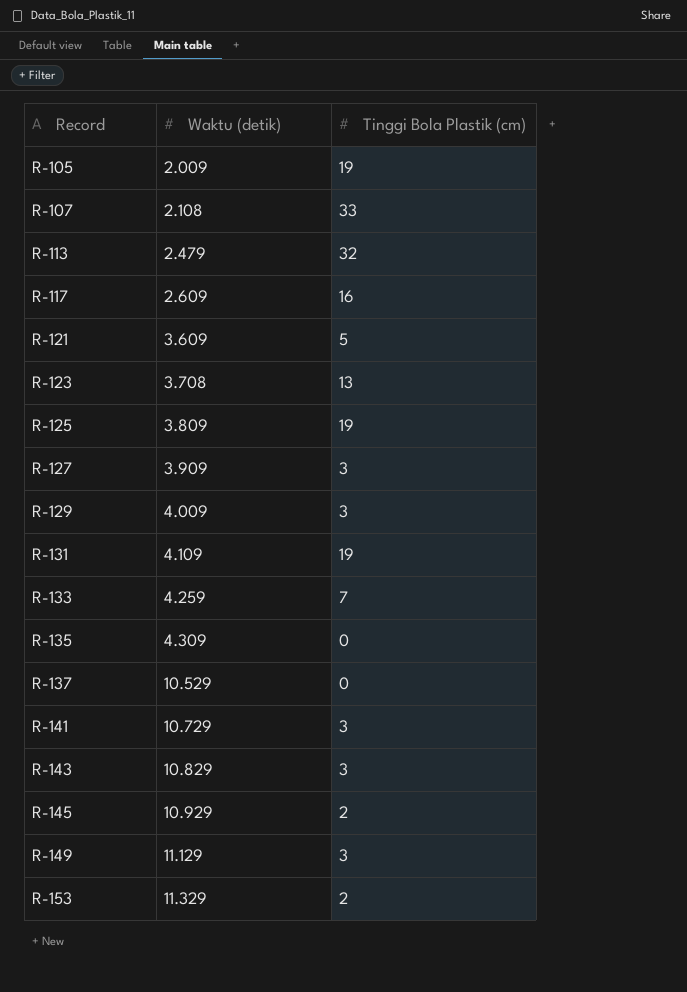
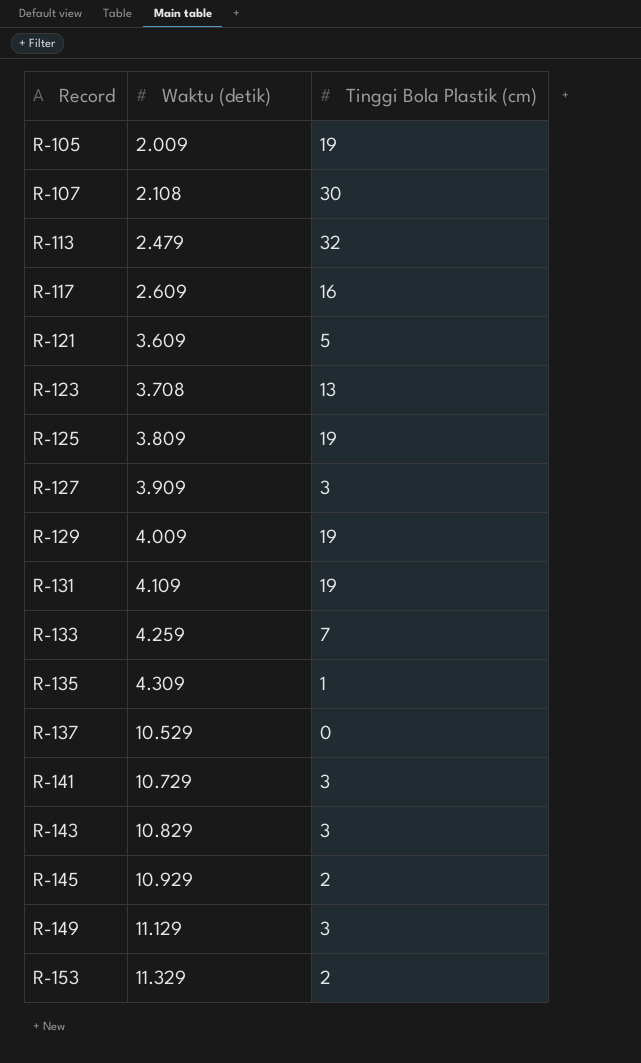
R-107 | Tinggi Bola Plastik (cm): 33 -> 30
R-129 | Tinggi Bola Plastik (cm): 3 -> 19
R-135 | Tinggi Bola Plastik (cm): 0 -> 1

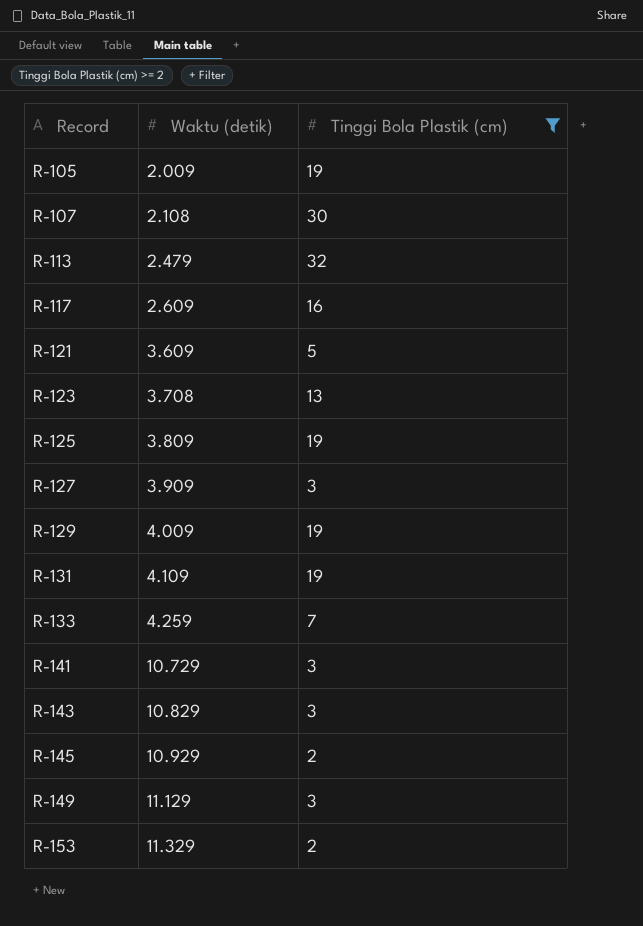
filter: none -> Tinggi Bola Plastik (cm) >= 2

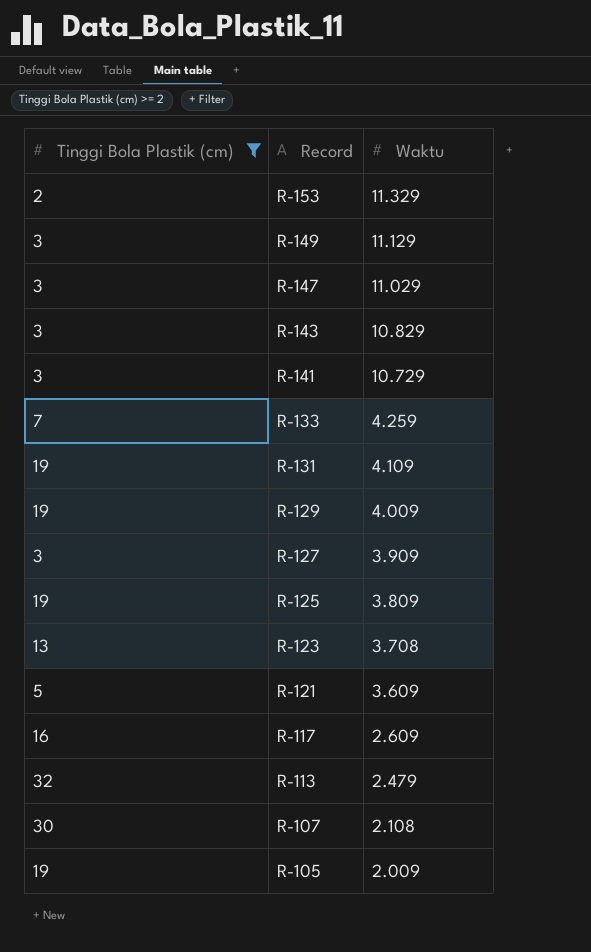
row order: Record ascending -> Record descending
column Tinggi Bola Plastik (cm) | position: 3 -> 1
column name: Waktu (detik) -> Waktu
row R-145: 10.929 | 2 -> none
row R-147: none -> 3 | 11.029

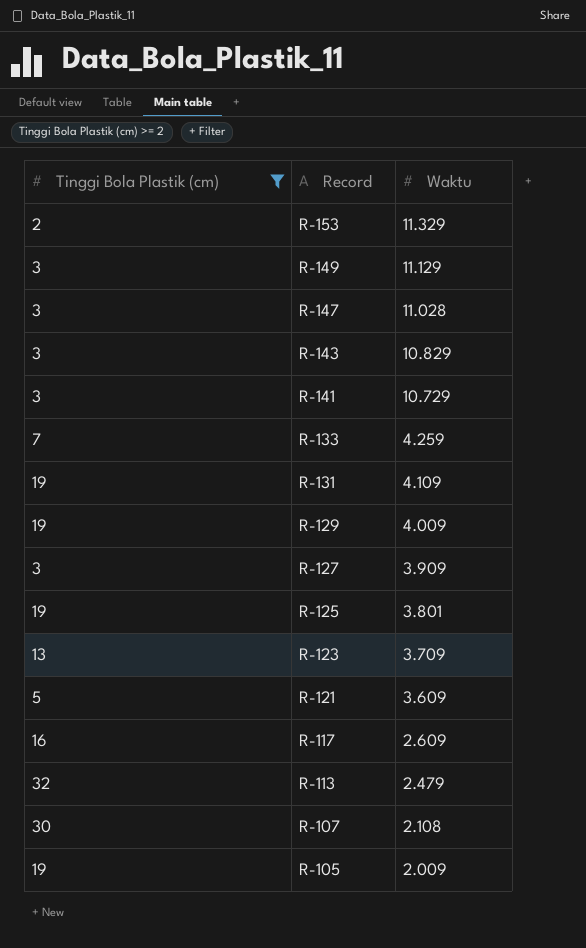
R-147 | Waktu: 11.029 -> 11.028
R-125 | Waktu: 3.809 -> 3.801
R-123 | Waktu: 3.708 -> 3.709

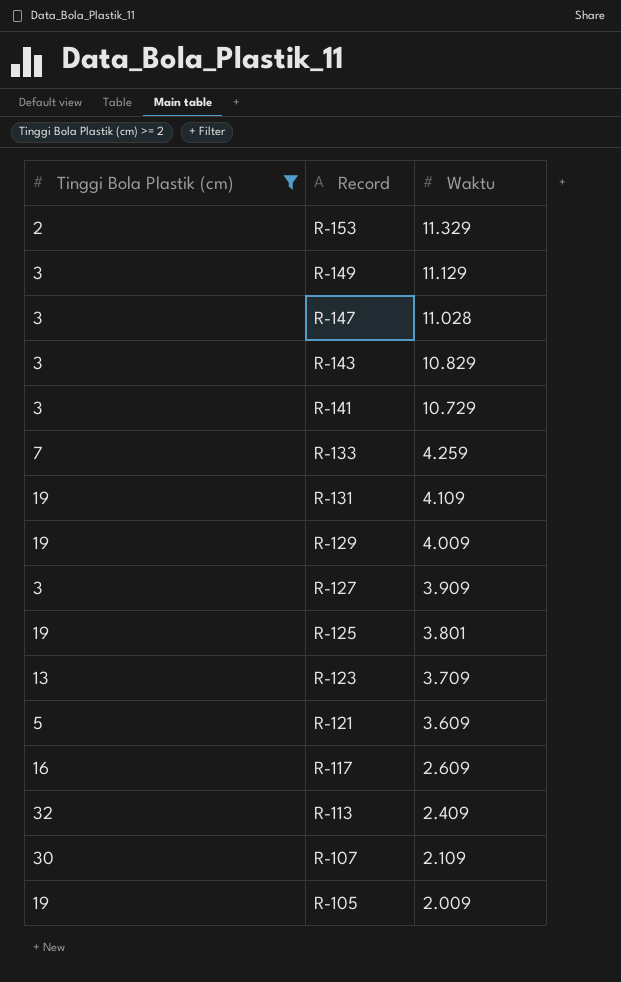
R-113 | Waktu: 2.479 -> 2.409
R-107 | Waktu: 2.108 -> 2.109

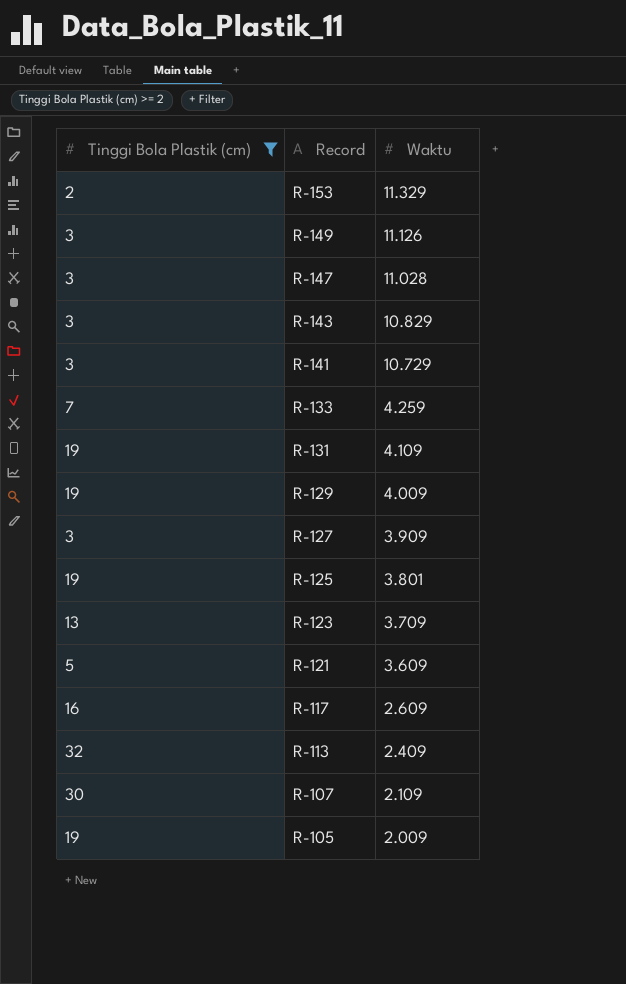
R-149 | Waktu: 11.129 -> 11.126

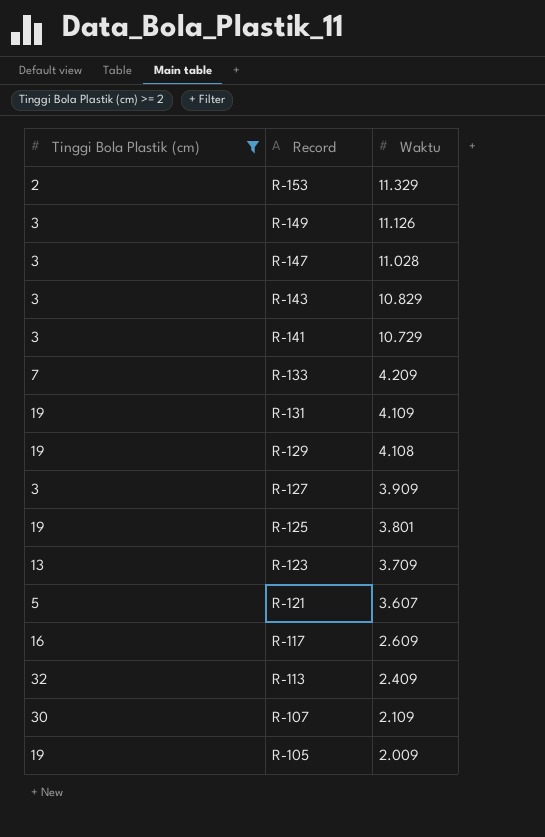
R-133 | Waktu: 4.259 -> 4.209
R-129 | Waktu: 4.009 -> 4.108
R-121 | Waktu: 3.609 -> 3.607

